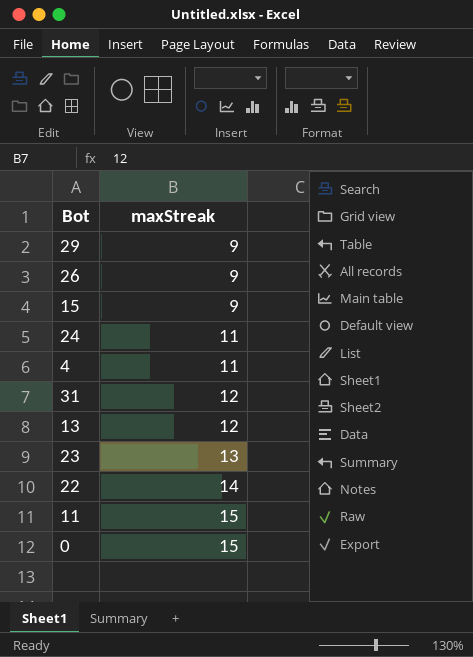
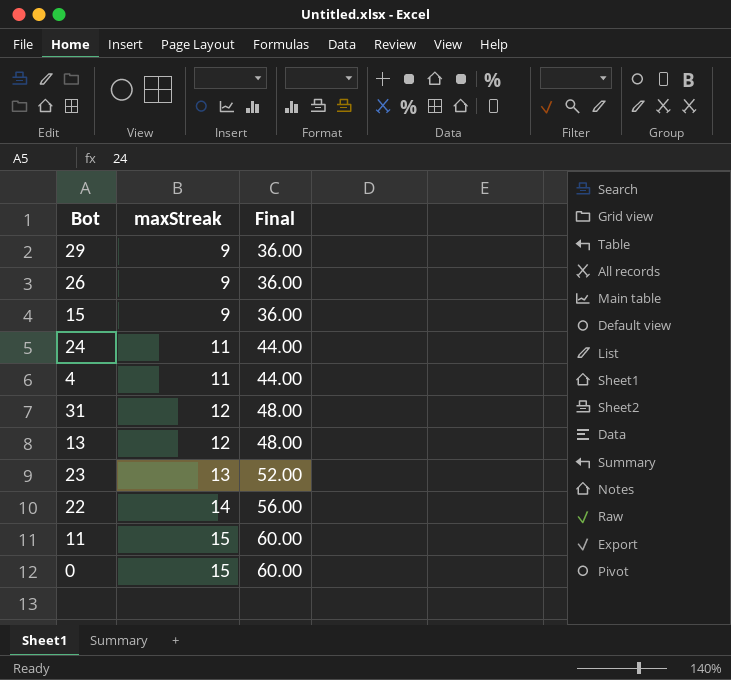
column Final | formula: none -> [maxStreak] * 4

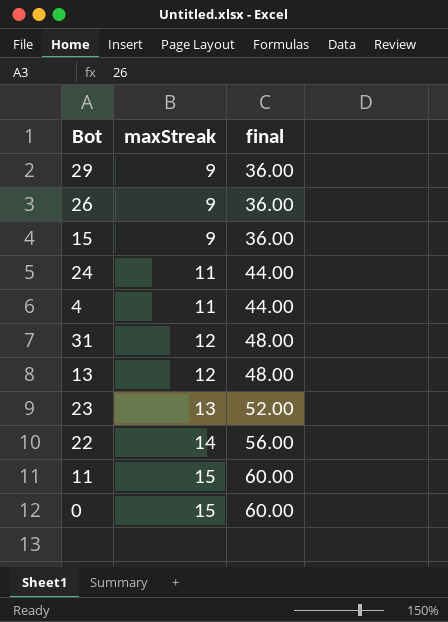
column name: Final -> final

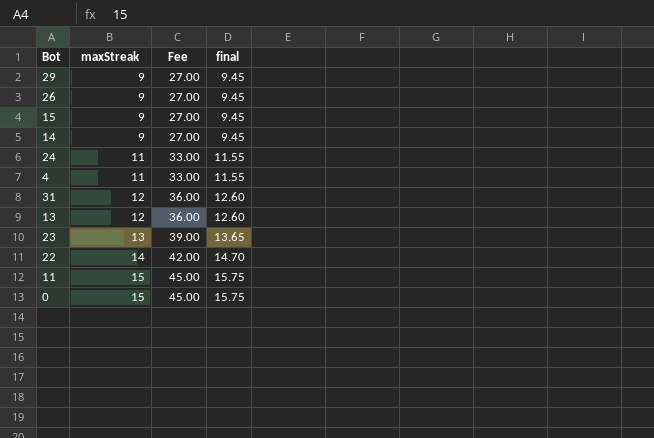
column Fee | formula: none -> [maxStreak] * 3
column final | formula: [maxStreak] * 4 -> [maxStreak] * 1.05
row 14: none -> 9 | 27.00 | 9.45

